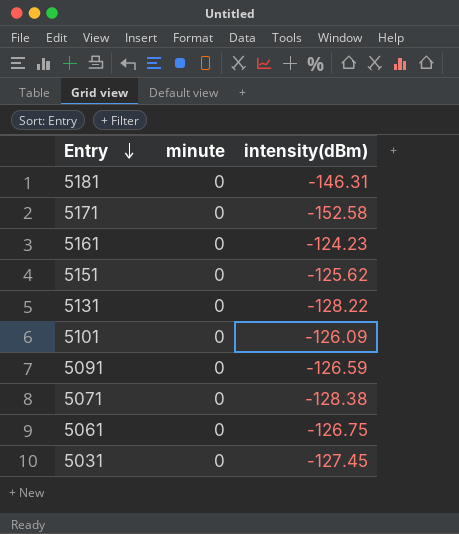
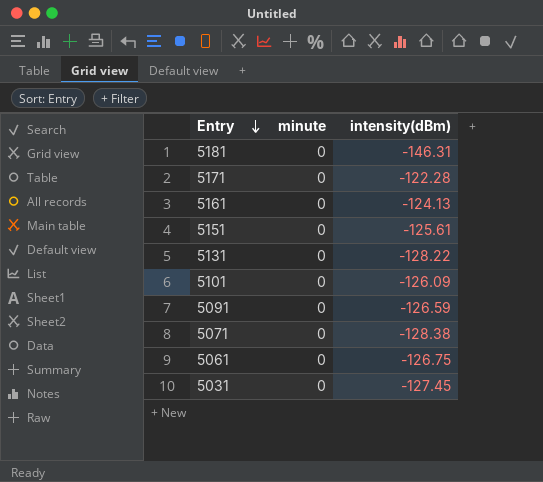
5171 | intensity(dBm): -152.58 -> -122.28
5161 | intensity(dBm): -124.23 -> -124.13
5151 | intensity(dBm): -125.62 -> -125.61

